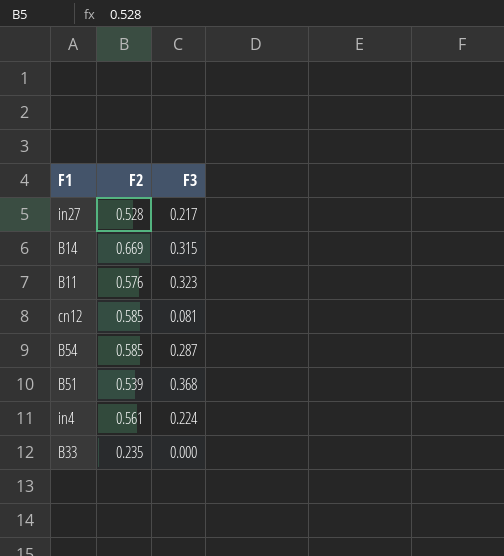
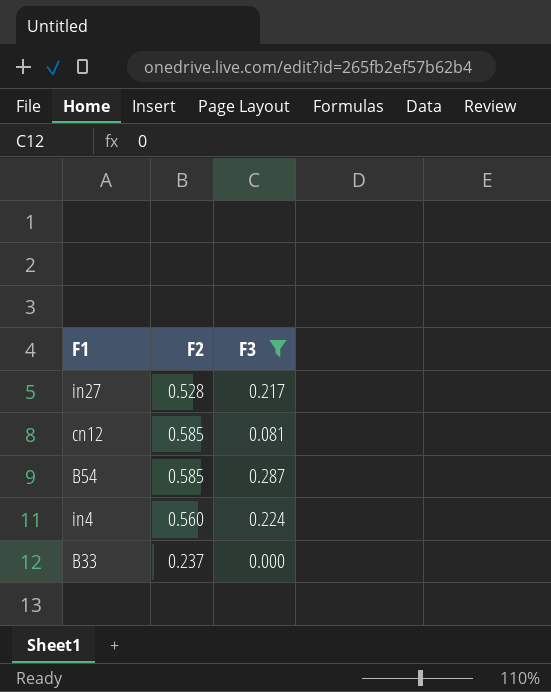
filter: none -> F3 <= 0.287
in4 | F2: 0.561 -> 0.560
B33 | F2: 0.235 -> 0.237

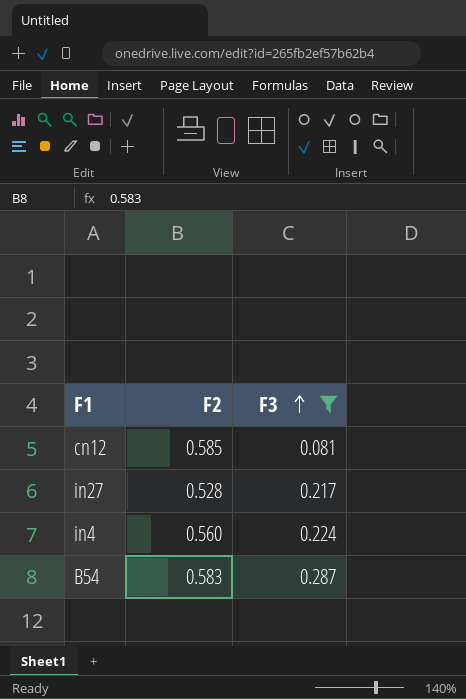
row order: none -> F3 ascending
row B33: 0.237 | 0.000 -> none
B54 | F2: 0.585 -> 0.583

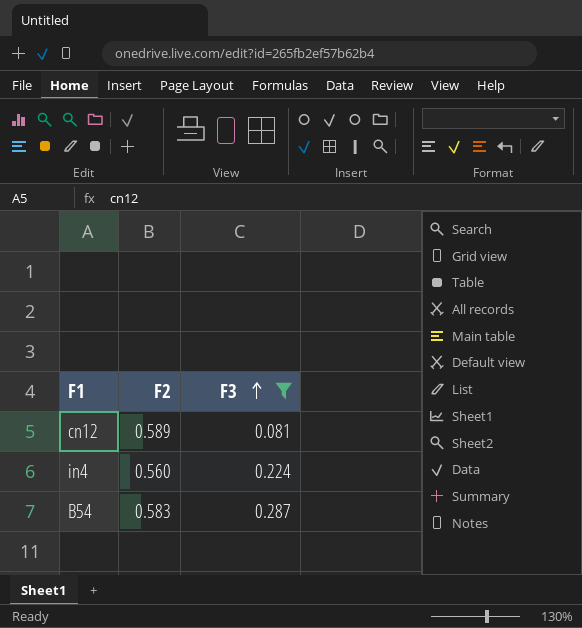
row in27: 0.528 | 0.217 -> none
cn12 | F2: 0.585 -> 0.589

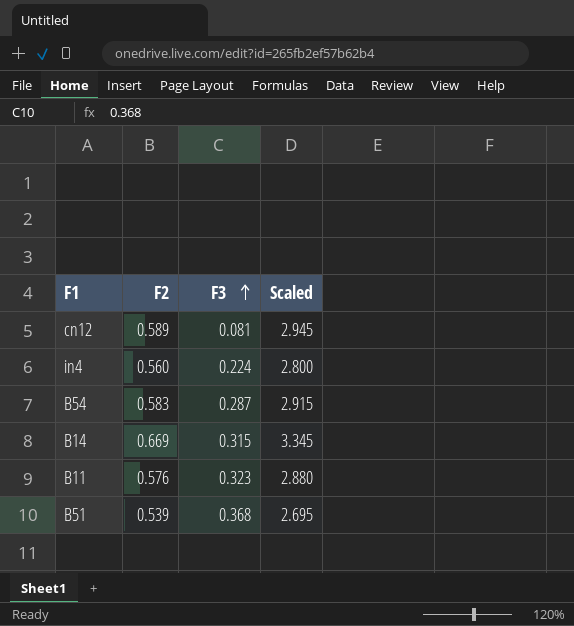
filter: F3 <= 0.287 -> none
column Scaled | formula: none -> [F2] * 5

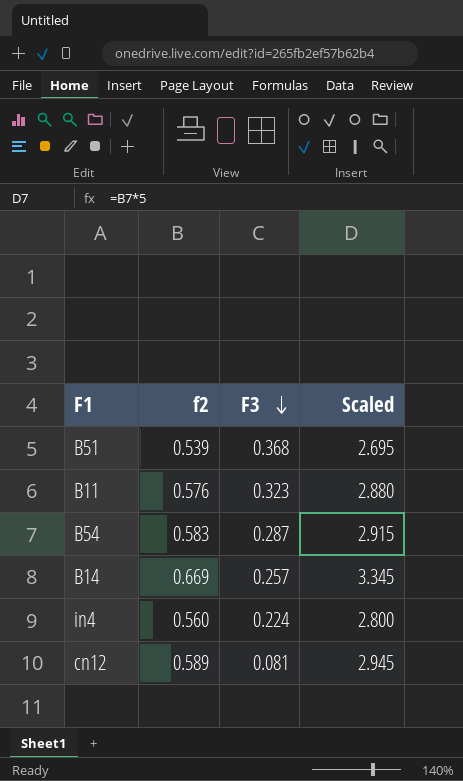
row order: F3 ascending -> F3 descending
column name: F2 -> f2
B14 | F3: 0.315 -> 0.257

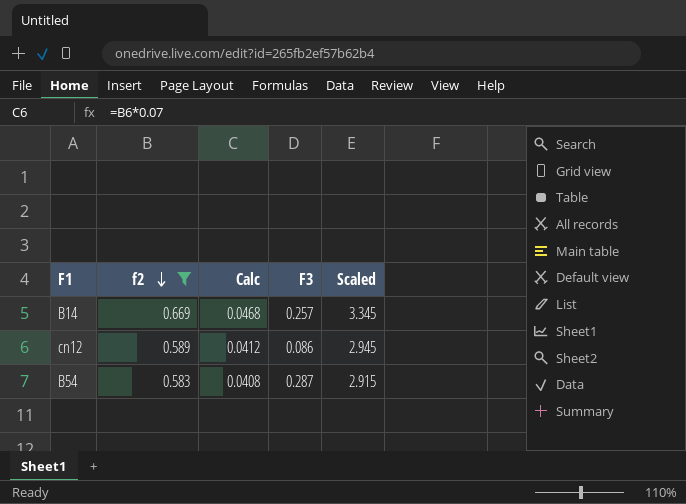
filter: none -> f2 >= 0.583
row order: F3 descending -> f2 descending
column Calc | formula: none -> [f2] * 0.07
cn12 | F3: 0.081 -> 0.086

